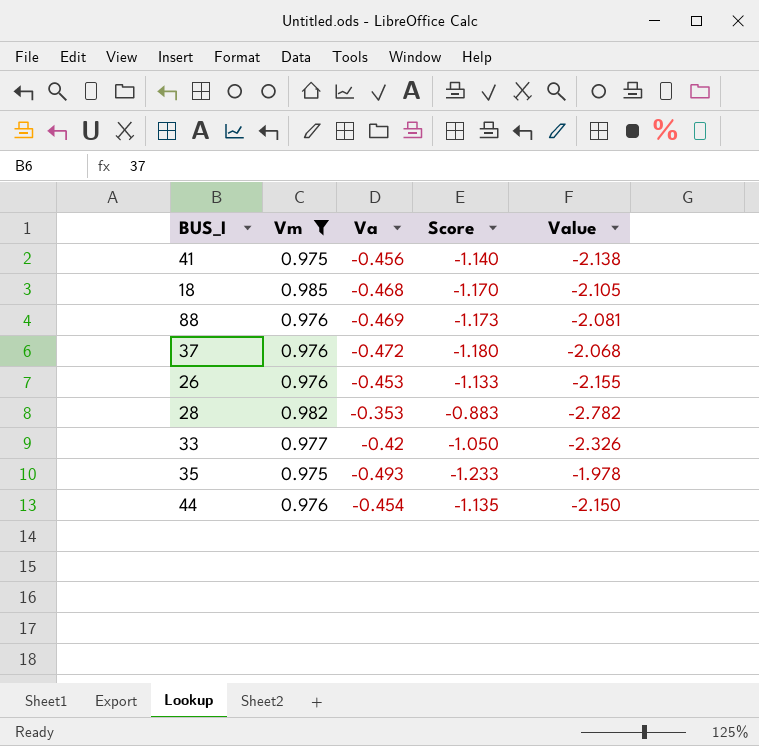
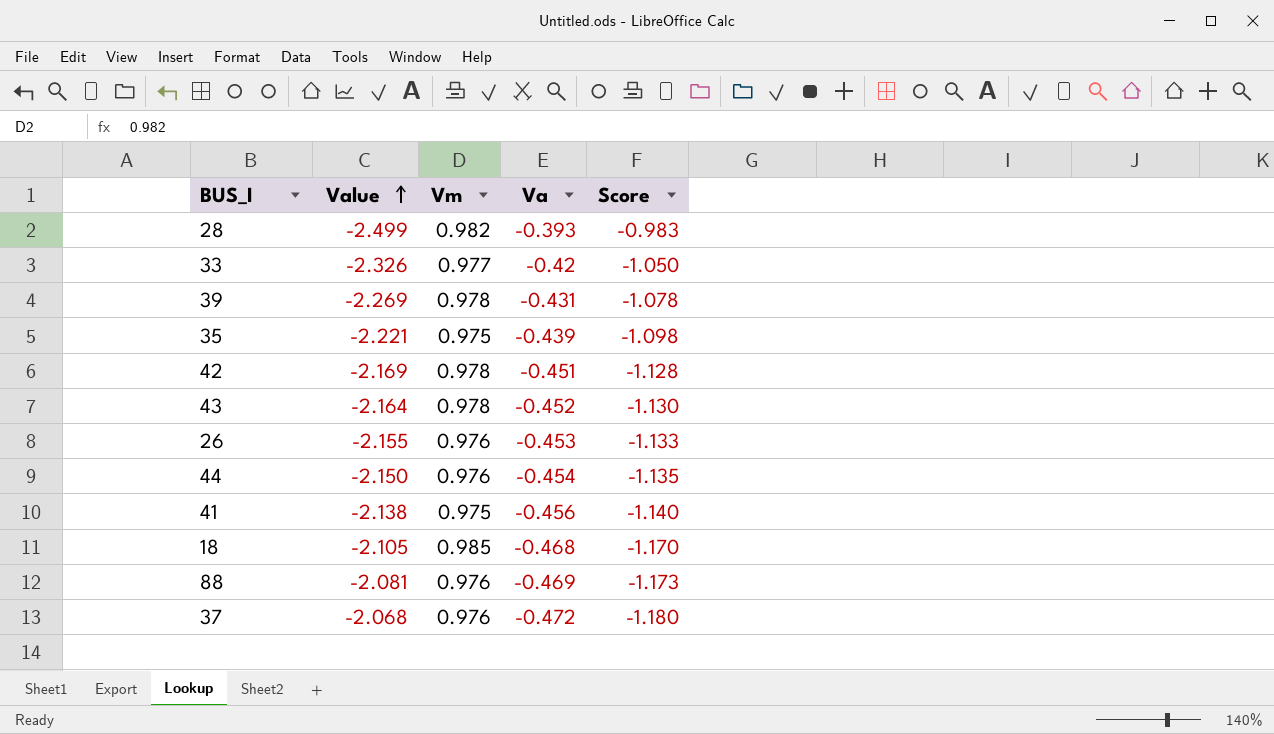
filter: Vm != 0.978 -> none
row order: none -> Value ascending
column Value | position: 5 -> 2
28 | Value: -2.782 -> -2.499
28 | Va: -0.353 -> -0.393
28 | Score: -0.883 -> -0.983
35 | Value: -1.978 -> -2.221
35 | Va: -0.493 -> -0.439
35 | Score: -1.233 -> -1.098

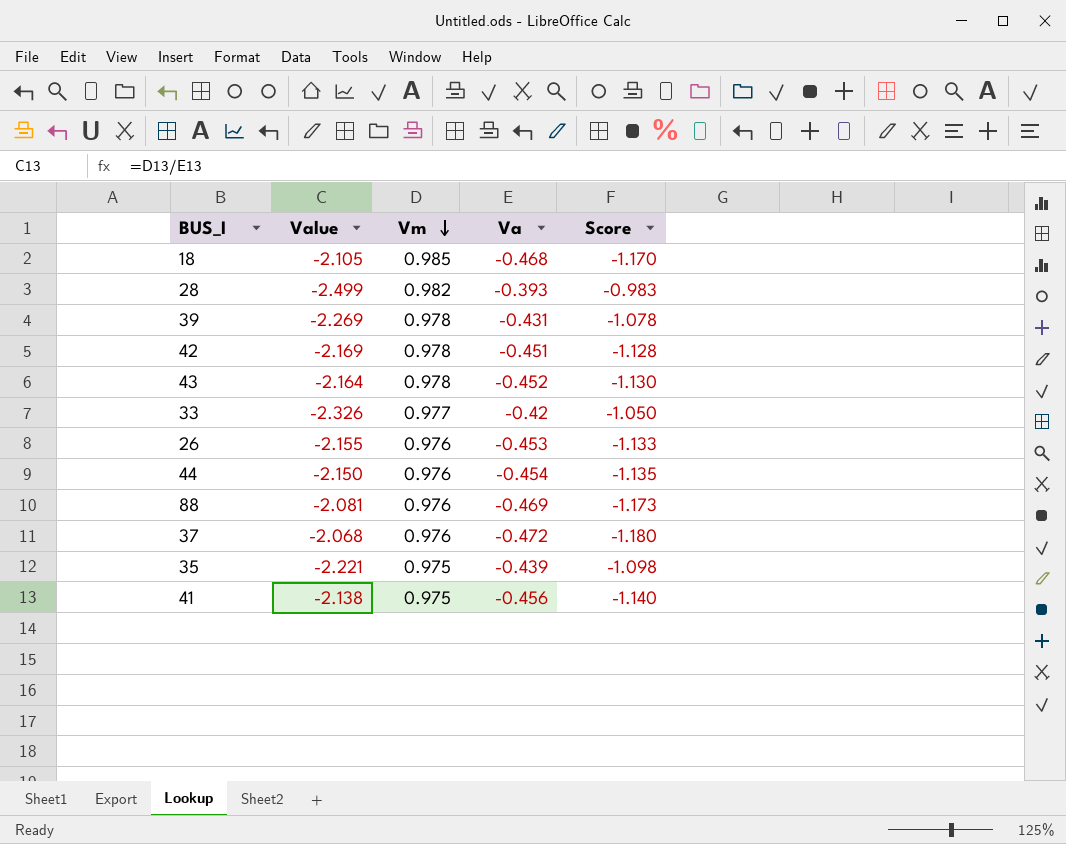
row order: Value ascending -> Vm descending

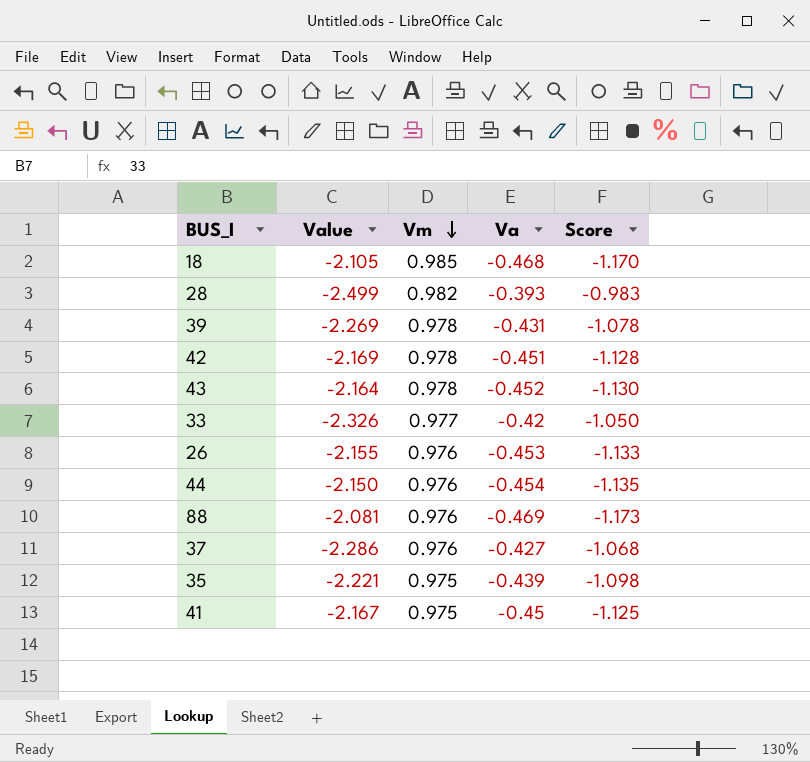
37 | Value: -2.068 -> -2.286
37 | Va: -0.472 -> -0.427
37 | Score: -1.180 -> -1.068
41 | Value: -2.138 -> -2.167
41 | Va: -0.456 -> -0.45
41 | Score: -1.140 -> -1.125

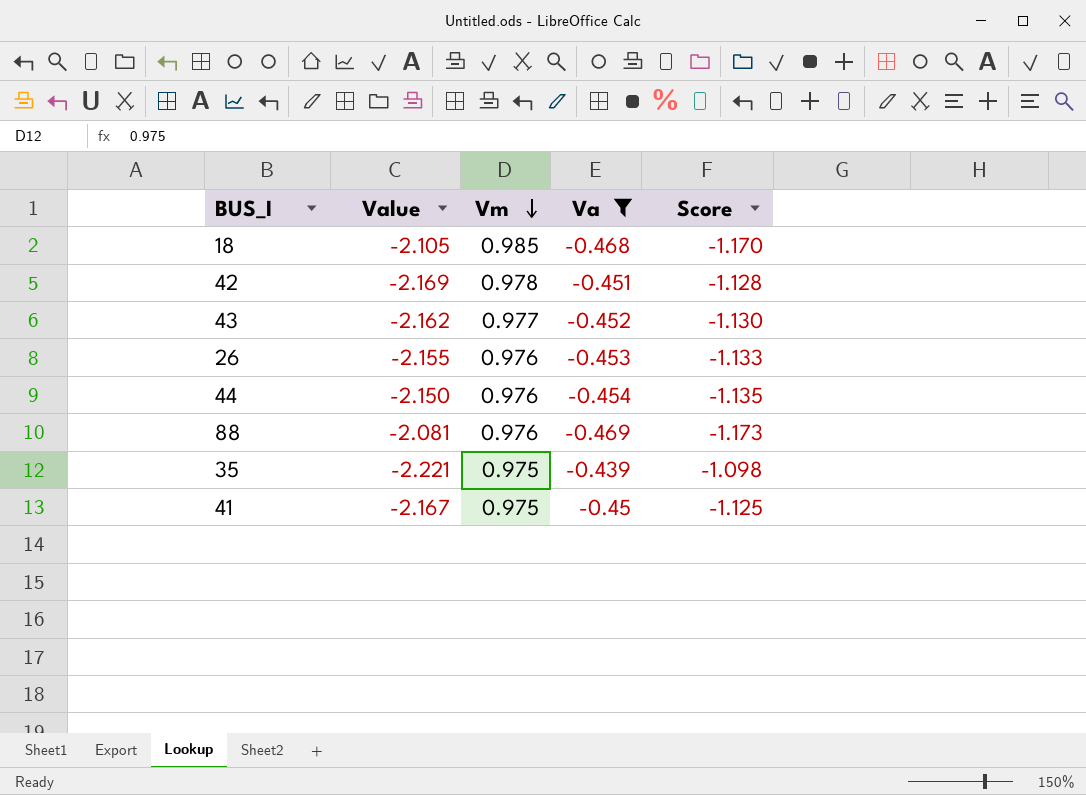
filter: none -> Va <= -0.439
43 | Value: -2.164 -> -2.162
43 | Vm: 0.978 -> 0.977

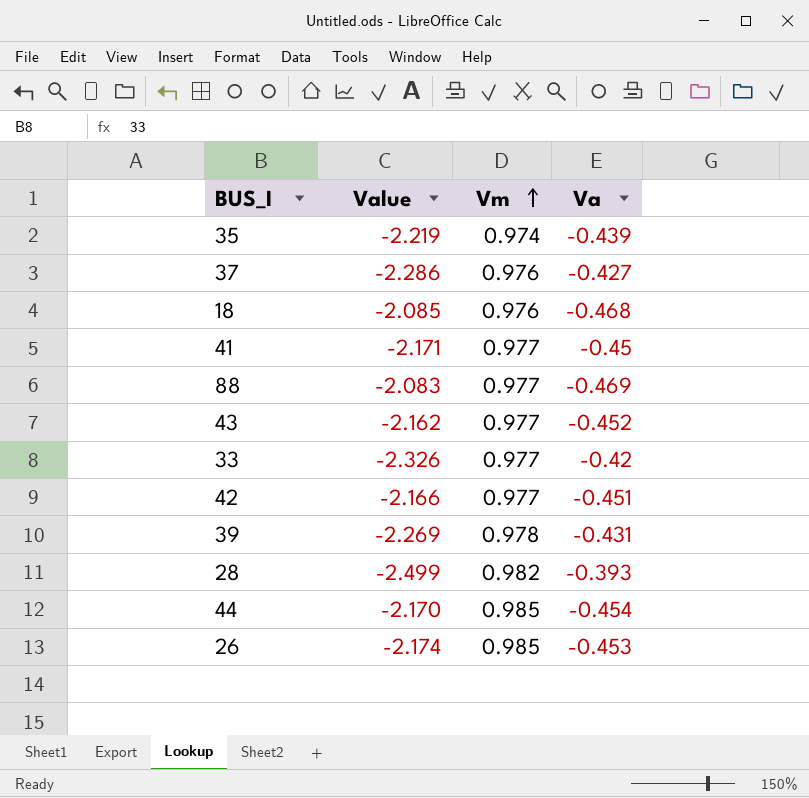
filter: Va <= -0.439 -> none
row order: Vm descending -> Vm ascending
column Score | formula: [Va] * 2.5 -> none
35 | Value: -2.221 -> -2.219
35 | Vm: 0.975 -> 0.974
18 | Value: -2.105 -> -2.085
18 | Vm: 0.985 -> 0.976
41 | Value: -2.167 -> -2.171
41 | Vm: 0.975 -> 0.977
88 | Value: -2.081 -> -2.083
88 | Vm: 0.976 -> 0.977
42 | Value: -2.169 -> -2.166
42 | Vm: 0.978 -> 0.977
44 | Value: -2.150 -> -2.170
44 | Vm: 0.976 -> 0.985
26 | Value: -2.155 -> -2.174
26 | Vm: 0.976 -> 0.985

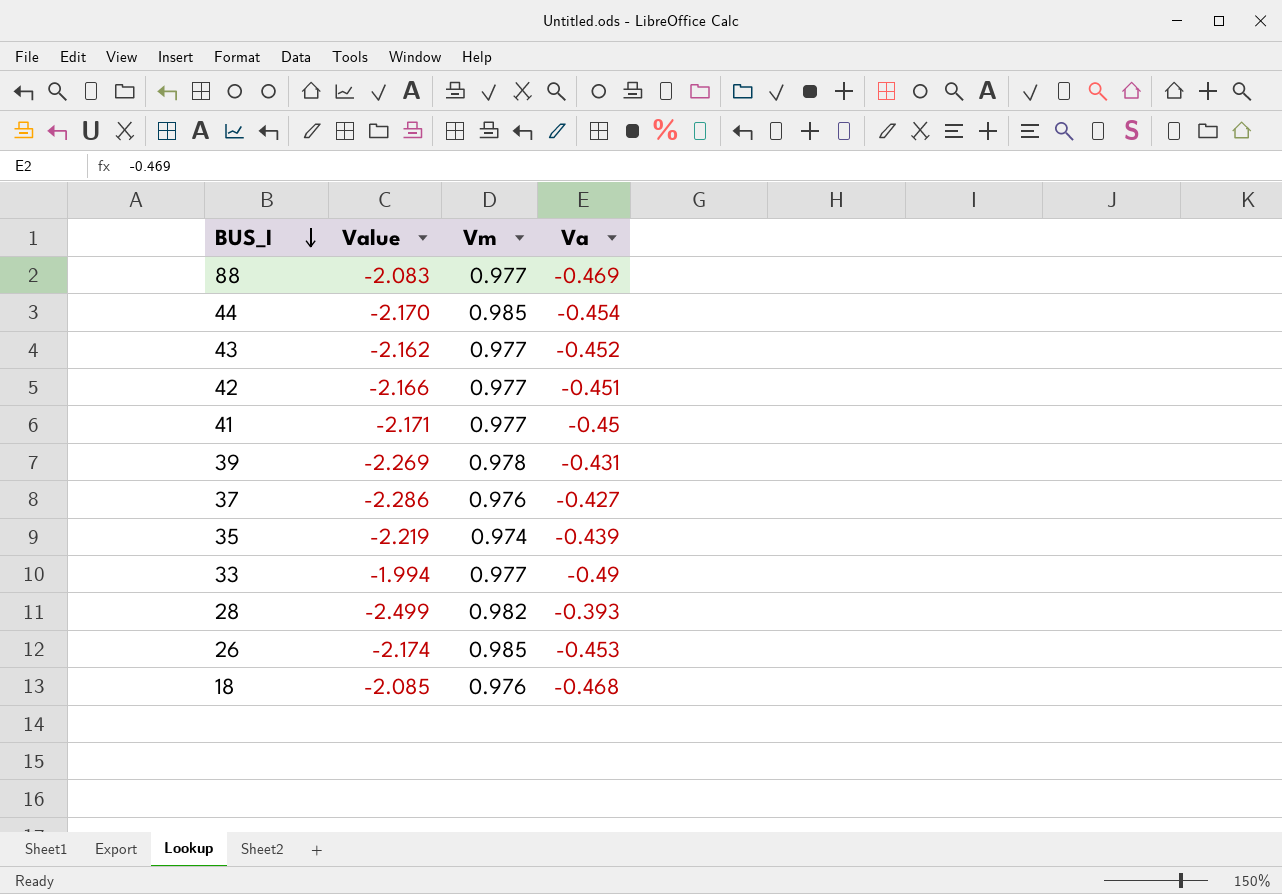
row order: Vm ascending -> BUS_I descending
33 | Value: -2.326 -> -1.994
33 | Va: -0.42 -> -0.49

